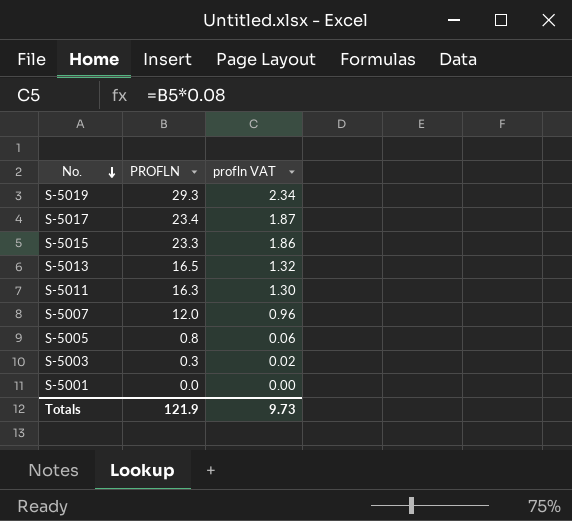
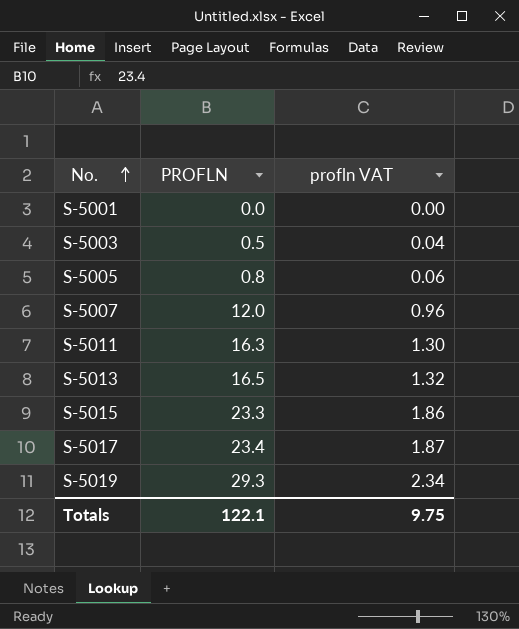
row order: No. descending -> No. ascending
S-5003 | PROFLN: 0.3 -> 0.5
S-5003 | profln VAT: 0.02 -> 0.04
Totals | PROFLN: 121.9 -> 122.1
Totals | profln VAT: 9.73 -> 9.75

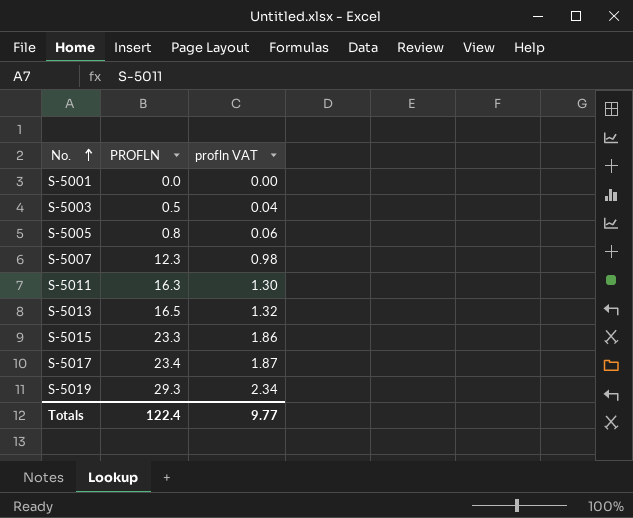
S-5007 | PROFLN: 12.0 -> 12.3
S-5007 | profln VAT: 0.96 -> 0.98
Totals | PROFLN: 122.1 -> 122.4
Totals | profln VAT: 9.75 -> 9.77

